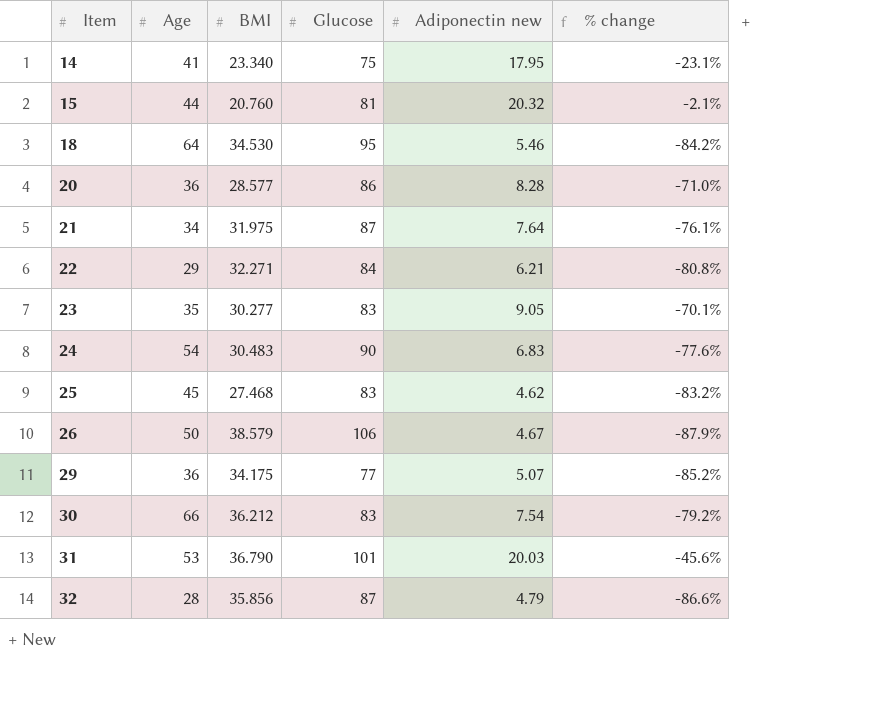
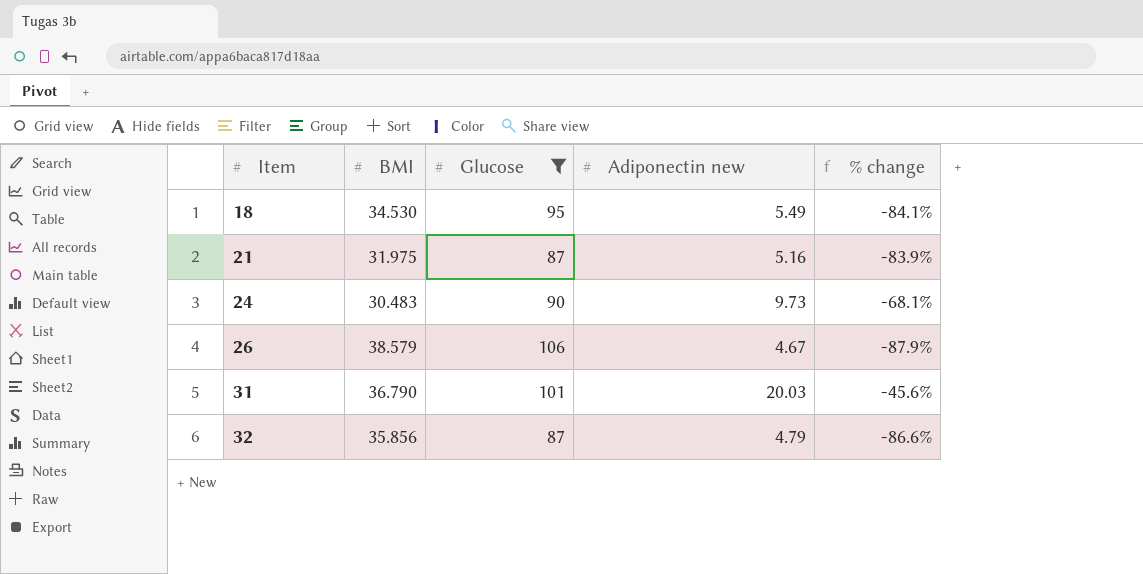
filter: none -> Glucose >= 87
column Age | position: 2 -> none
18 | Adiponectin new: 5.46 -> 5.49
18 | % change: -84.2% -> -84.1%
21 | Adiponectin new: 7.64 -> 5.16
21 | % change: -76.1% -> -83.9%
24 | Adiponectin new: 6.83 -> 9.73
24 | % change: -77.6% -> -68.1%

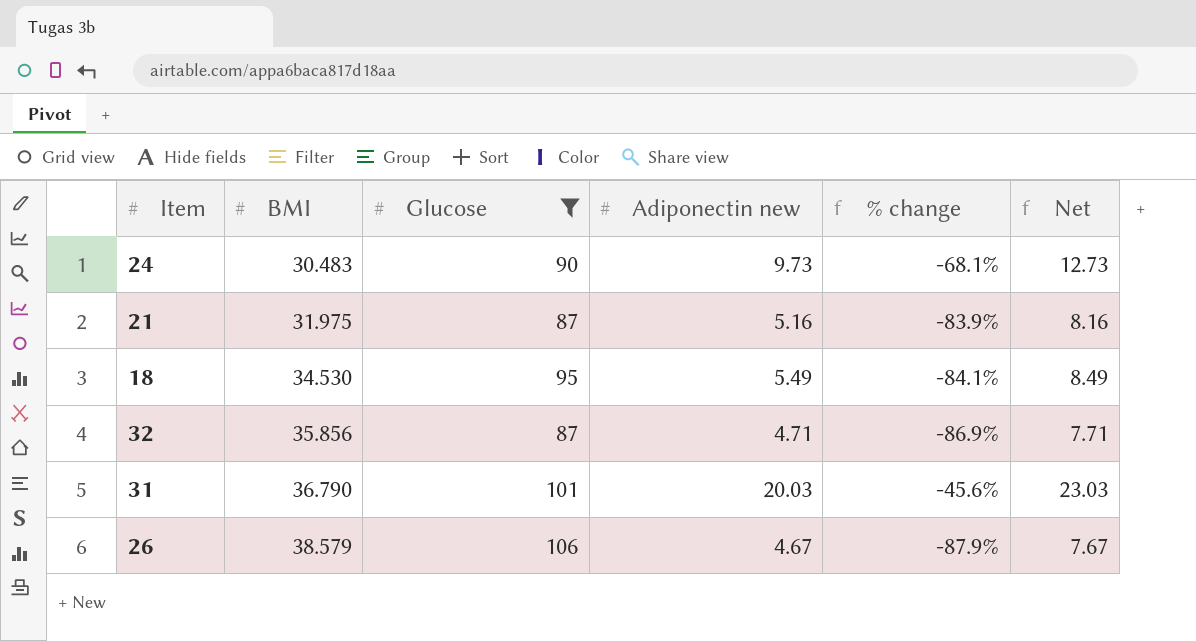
row order: Item ascending -> BMI ascending
column Net | formula: none -> [Adiponectin new] + 3
32 | Adiponectin new: 4.79 -> 4.71
32 | % change: -86.6% -> -86.9%

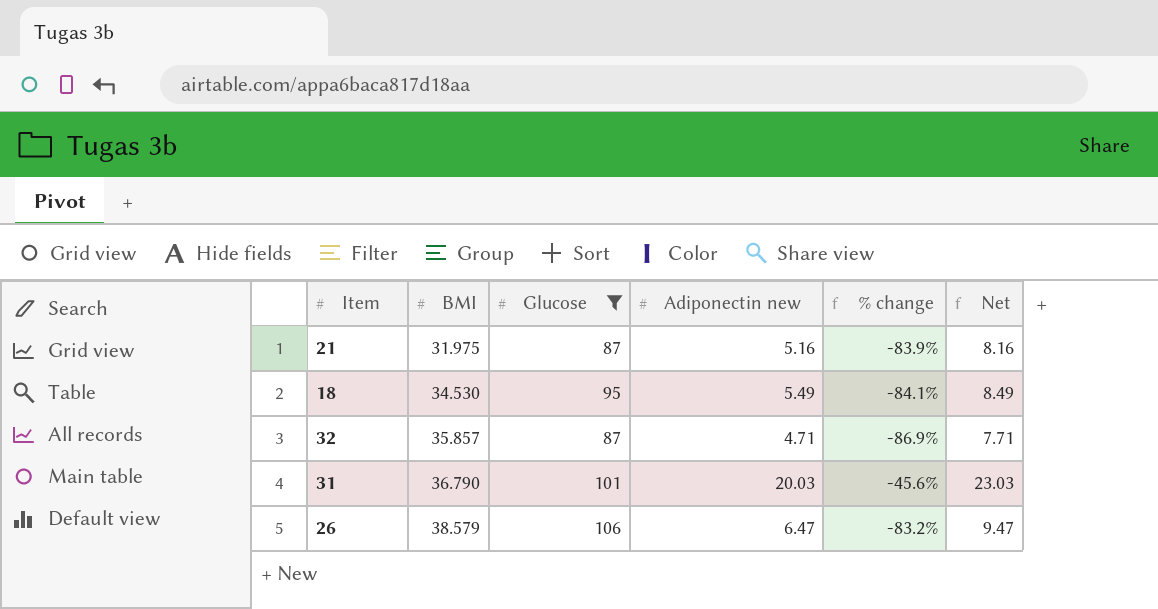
row 24: 30.483 | 90 | 9.73 | -68.1% | 12.73 -> none
32 | BMI: 35.856 -> 35.857
26 | Adiponectin new: 4.67 -> 6.47
26 | % change: -87.9% -> -83.2%
26 | Net: 7.67 -> 9.47

